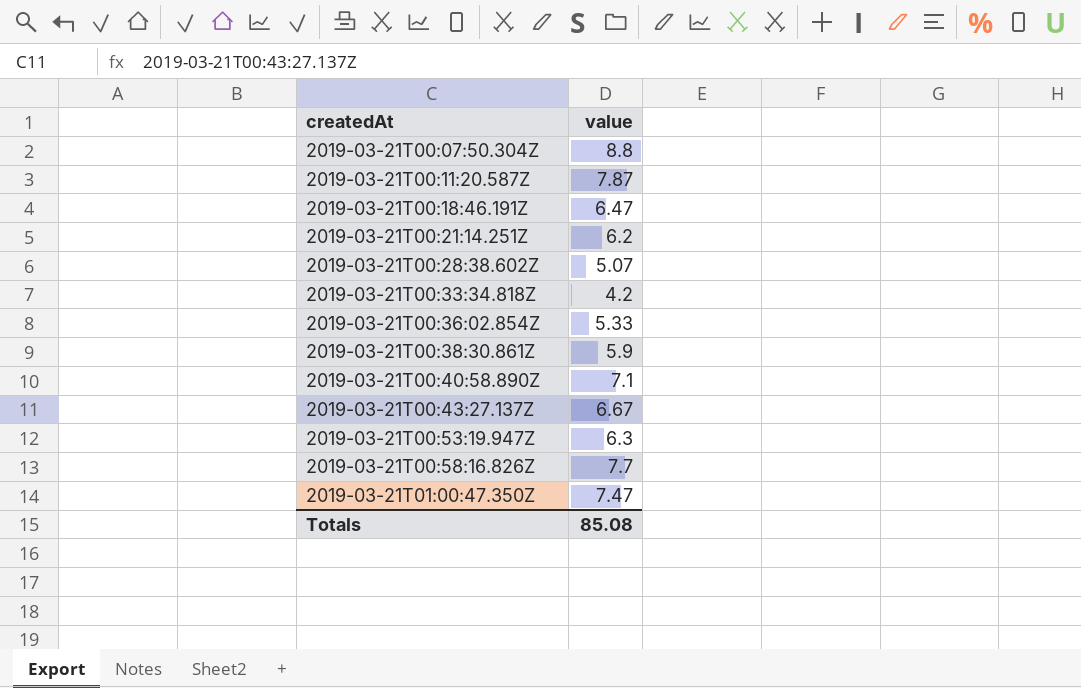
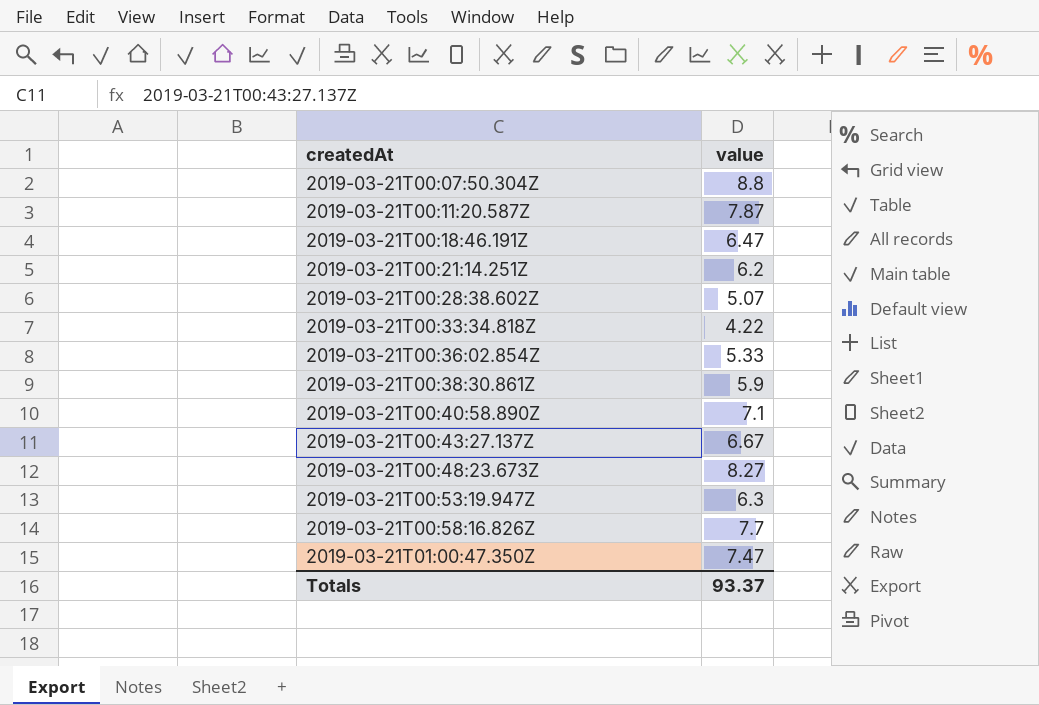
2019-03-21T00:33:34.818Z | value: 4.2 -> 4.22
row 2019-03-21T00:48:23.673Z: none -> 8.27
Totals | value: 85.08 -> 93.37

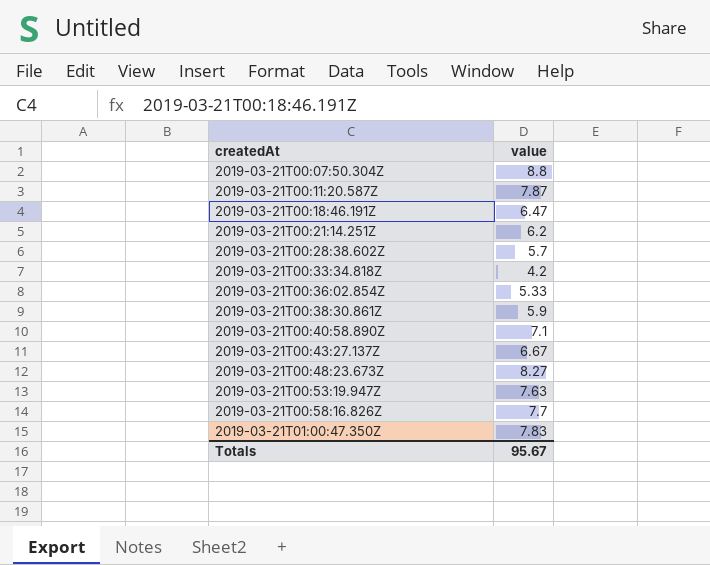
2019-03-21T00:28:38.602Z | value: 5.07 -> 5.7
2019-03-21T00:33:34.818Z | value: 4.22 -> 4.2
2019-03-21T00:53:19.947Z | value: 6.3 -> 7.63
2019-03-21T01:00:47.350Z | value: 7.47 -> 7.83
Totals | value: 93.37 -> 95.67

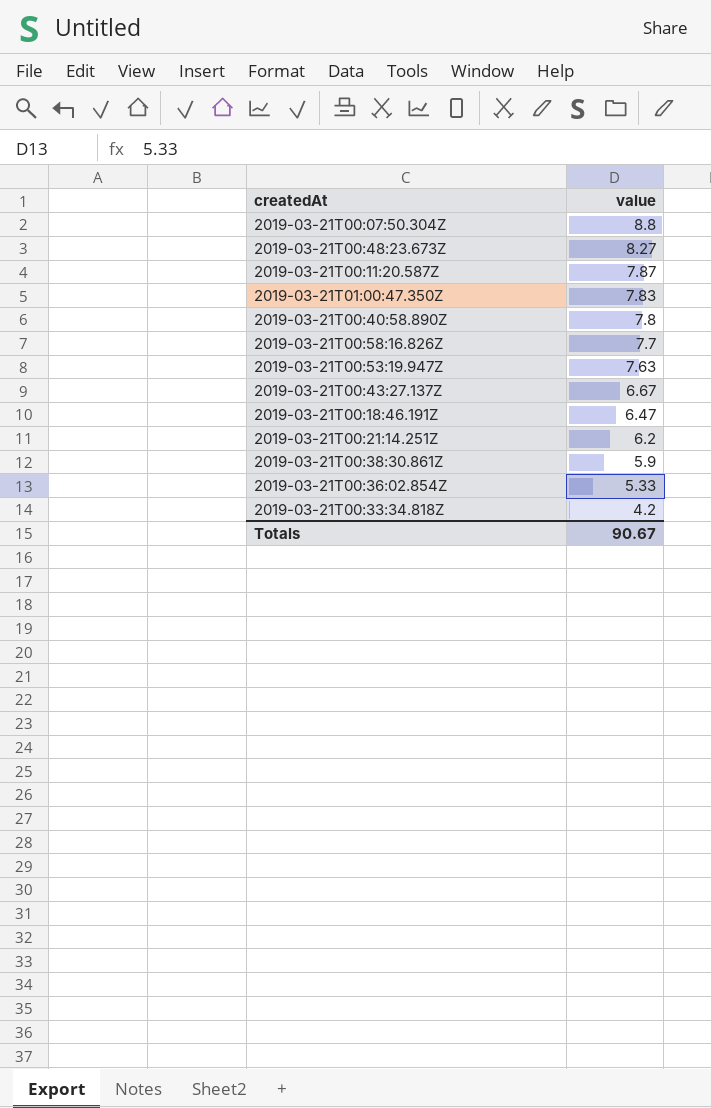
row order: createdAt ascending -> value descending
row 2019-03-21T00:28:38.602Z: 5.7 -> none
2019-03-21T00:40:58.890Z | value: 7.1 -> 7.8
Totals | value: 95.67 -> 90.67

